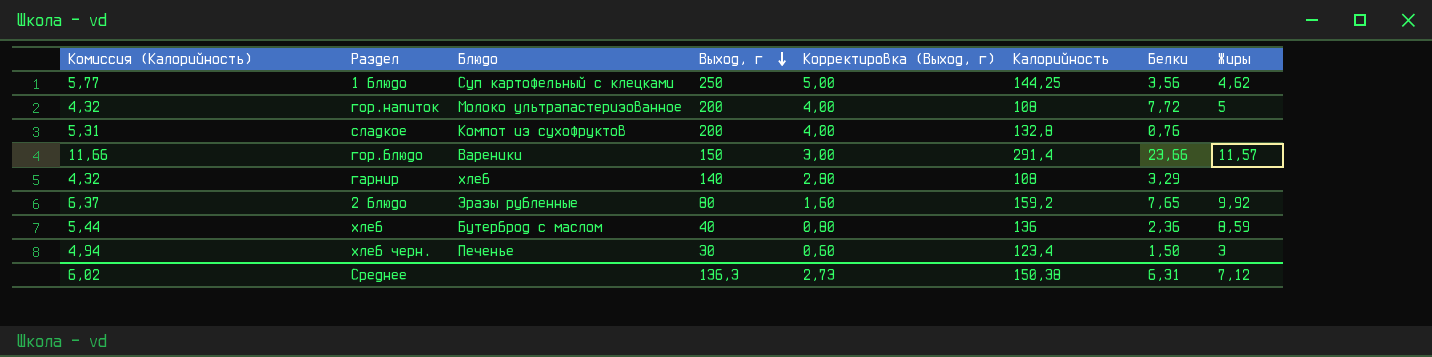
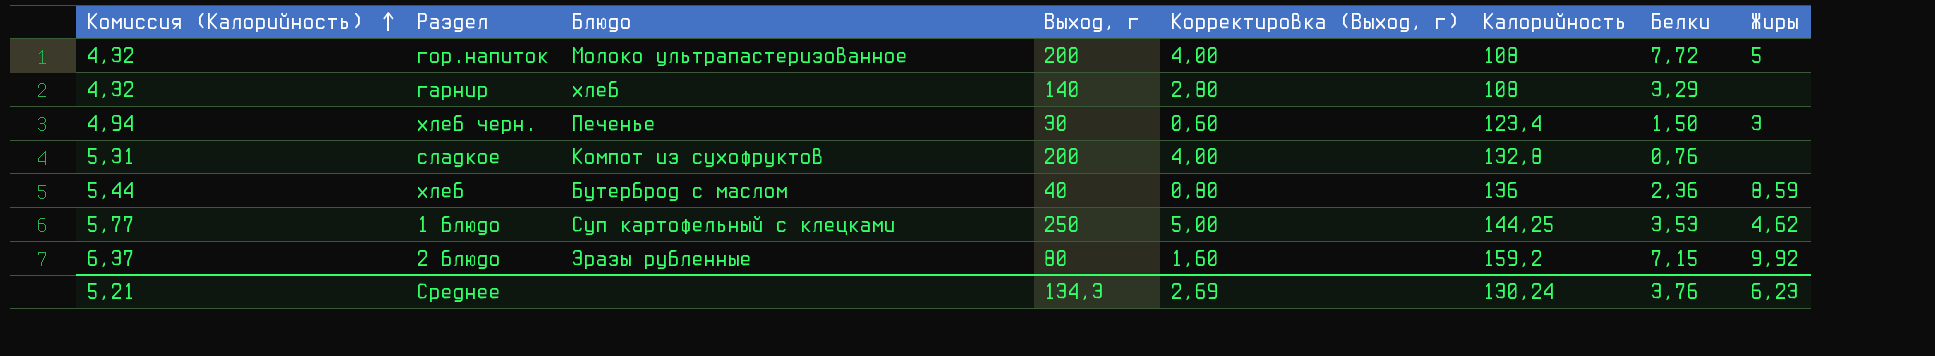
row order: Выход, г descending -> Комиссия (Калорийность) ascending
row гор.блюдо: 11,66 | Вареники | 150 | 3,00 | 291,4 | 23,66 | 11,57 -> none
1 блюдо | Белки: 3,56 -> 3,53
2 блюдо | Белки: 7,65 -> 7,15
Среднее | Комиссия (Калорийность): 6,02 -> 5,21
Среднее | Выход, г: 136,3 -> 134,3
Среднее | Корректировка (Выход, г): 2,73 -> 2,69
Среднее | Калорийность: 150,38 -> 130,24
Среднее | Белки: 6,31 -> 3,76
Среднее | Жиры: 7,12 -> 6,23

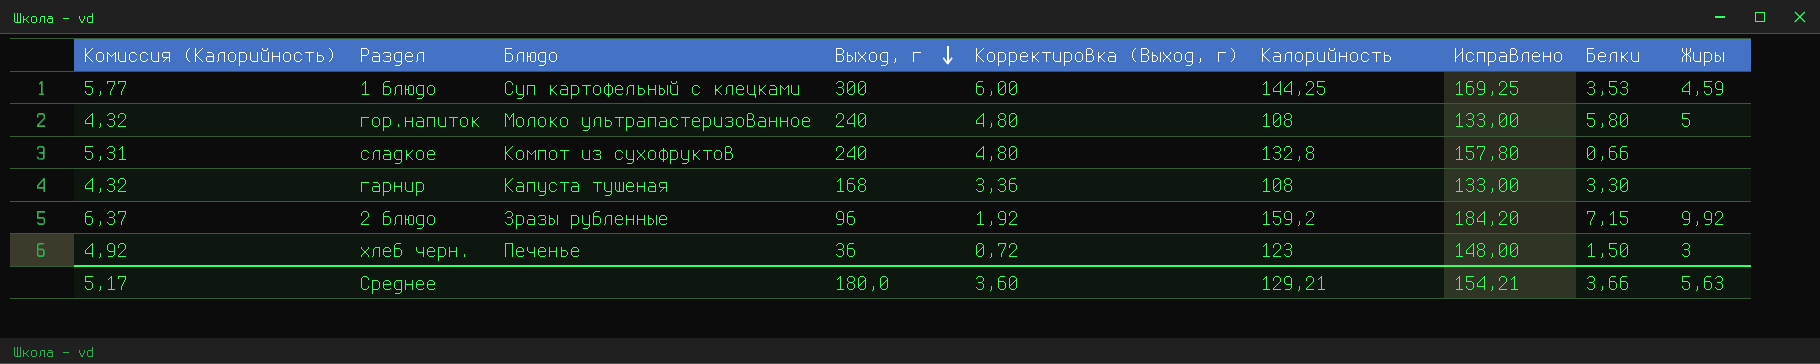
row order: Комиссия (Калорийность) ascending -> Выход, г descending
column Исправлено | formula: none -> [Калорийность] + 25
row хлеб: 5,44 | Бутерброд с маслом | 40 | 0,80 | 136 | 2,36 | 8,59 -> none
1 блюдо | Выход, г: 250 -> 300
1 блюдо | Корректировка (Выход, г): 5,00 -> 6,00
1 блюдо | Жиры: 4,62 -> 4,59
гор.напиток | Выход, г: 200 -> 240
гор.напиток | Корректировка (Выход, г): 4,00 -> 4,80
гор.напиток | Белки: 7,72 -> 5,80
сладкое | Выход, г: 200 -> 240
сладкое | Корректировка (Выход, г): 4,00 -> 4,80
сладкое | Белки: 0,76 -> 0,66
гарнир | Блюдо: хлеб -> Капуста тушеная
гарнир | Выход, г: 140 -> 168
гарнир | Корректировка (Выход, г): 2,80 -> 3,36
гарнир | Белки: 3,29 -> 3,30
2 блюдо | Выход, г: 80 -> 96
2 блюдо | Корректировка (Выход, г): 1,60 -> 1,92
хлеб черн. | Комиссия (Калорийность): 4,94 -> 4,92
хлеб черн. | Выход, г: 30 -> 36
хлеб черн. | Корректировка (Выход, г): 0,60 -> 0,72
хлеб черн. | Калорийность: 123,4 -> 123
Среднее | Комиссия (Калорийность): 5,21 -> 5,17
Среднее | Выход, г: 134,3 -> 180,0
Среднее | Корректировка (Выход, г): 2,69 -> 3,60
Среднее | Калорийность: 130,24 -> 129,21
Среднее | Белки: 3,76 -> 3,66
Среднее | Жиры: 6,23 -> 5,63

